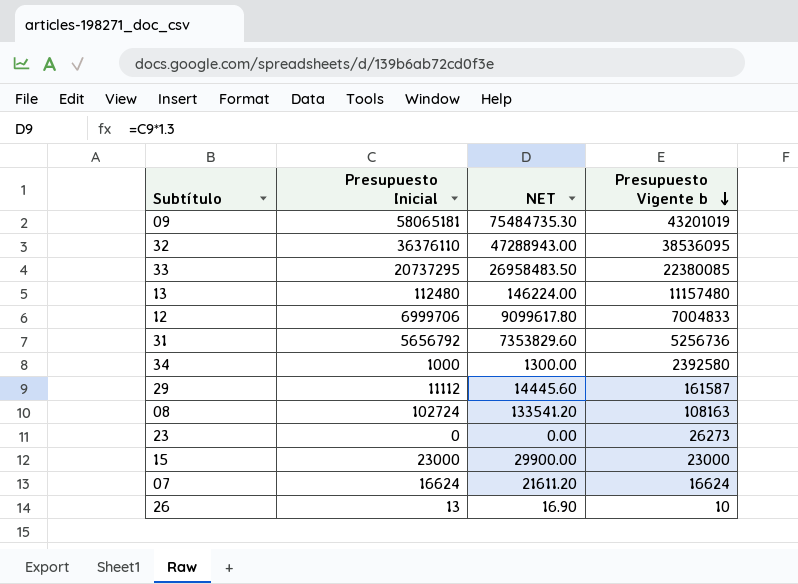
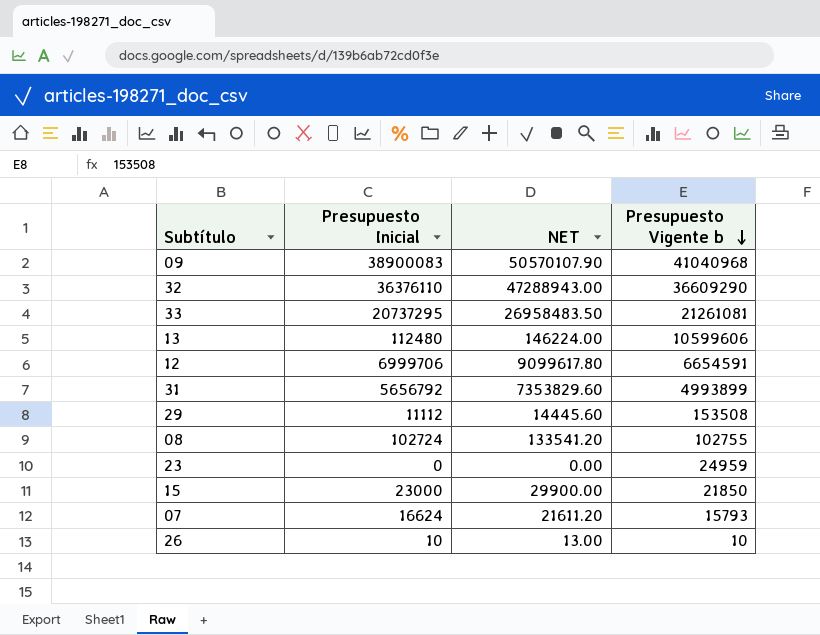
row 34: 1000 | 1300.00 | 2392580 -> none
09 | Presupuesto Inicial: 58065181 -> 38900083
09 | NET: 75484735.30 -> 50570107.90
09 | Presupuesto Vigente b: 43201019 -> 41040968
32 | Presupuesto Vigente b: 38536095 -> 36609290
33 | Presupuesto Vigente b: 22380085 -> 21261081
13 | Presupuesto Vigente b: 11157480 -> 10599606
12 | Presupuesto Vigente b: 7004833 -> 6654591
31 | Presupuesto Vigente b: 5256736 -> 4993899
29 | Presupuesto Vigente b: 161587 -> 153508
08 | Presupuesto Vigente b: 108163 -> 102755
23 | Presupuesto Vigente b: 26273 -> 24959
15 | Presupuesto Vigente b: 23000 -> 21850
07 | Presupuesto Vigente b: 16624 -> 15793
26 | Presupuesto Inicial: 13 -> 10
26 | NET: 16.90 -> 13.00

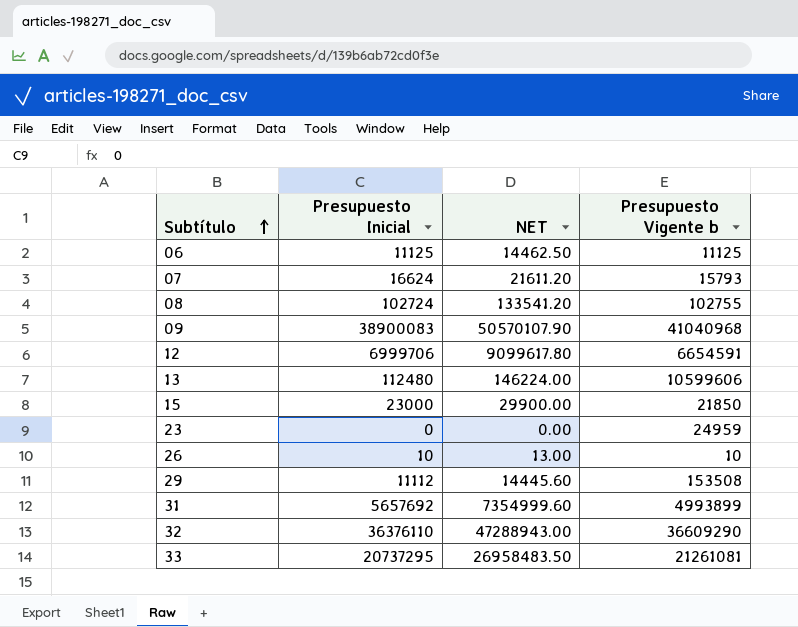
row order: Presupuesto Vigente b descending -> Subtítulo ascending
row 06: none -> 11125 | 14462.50 | 11125
31 | Presupuesto Inicial: 5656792 -> 5657692
31 | NET: 7353829.60 -> 7354999.60

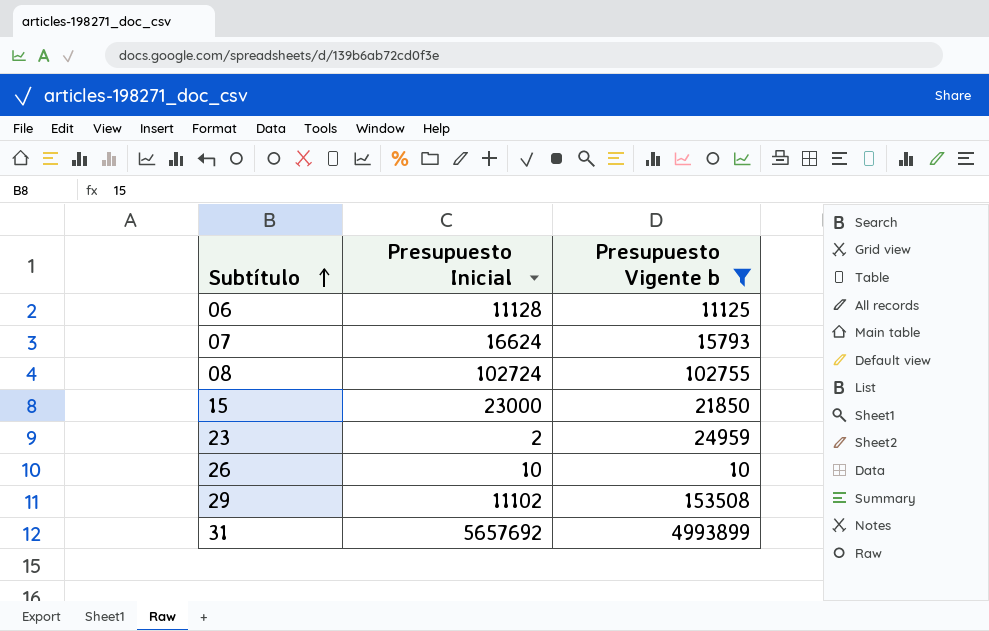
filter: none -> Presupuesto Vigente b <= 4993899
column NET | formula: [Presupuesto Inicial] * 1.3 -> none
06 | Presupuesto Inicial: 11125 -> 11128
23 | Presupuesto Inicial: 0 -> 2
29 | Presupuesto Inicial: 11112 -> 11102

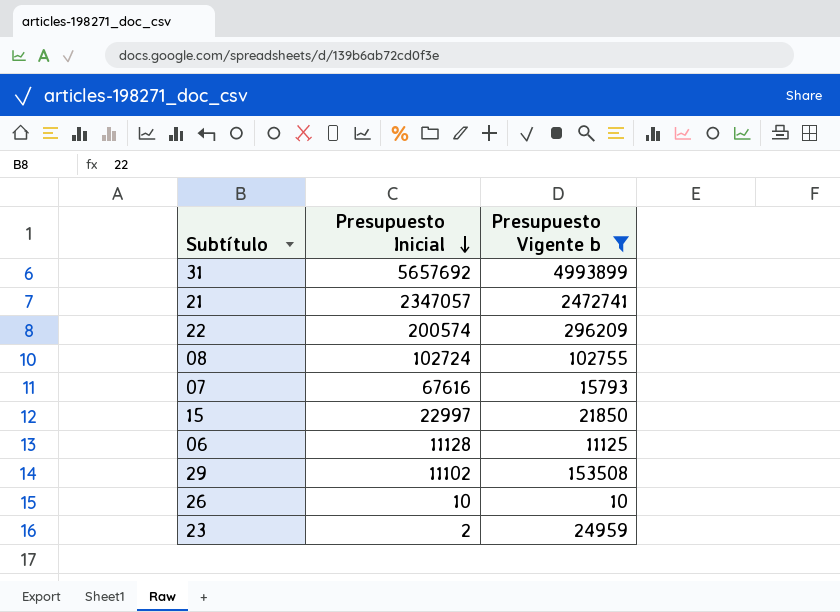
row order: Subtítulo ascending -> Presupuesto Inicial descending
row 21: none -> 2347057 | 2472741
row 22: none -> 200574 | 296209
07 | Presupuesto Inicial: 16624 -> 67616
15 | Presupuesto Inicial: 23000 -> 22997

